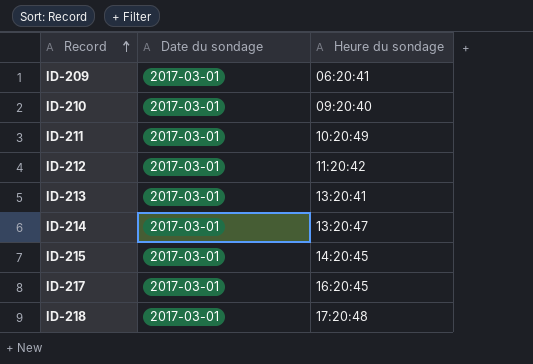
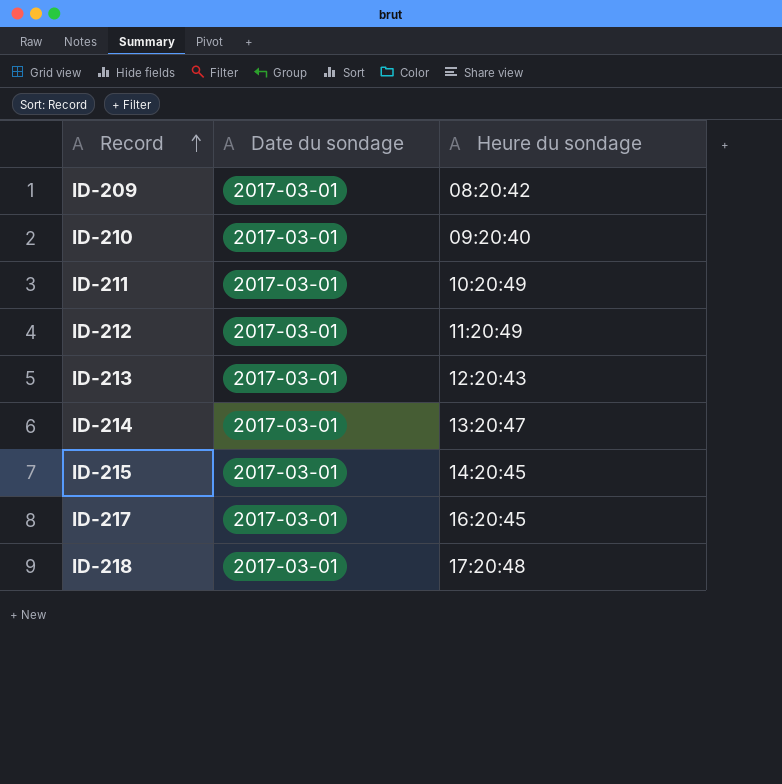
ID-209 | Heure du sondage: 06:20:41 -> 08:20:42
ID-212 | Heure du sondage: 11:20:42 -> 11:20:49
ID-213 | Heure du sondage: 13:20:41 -> 12:20:43

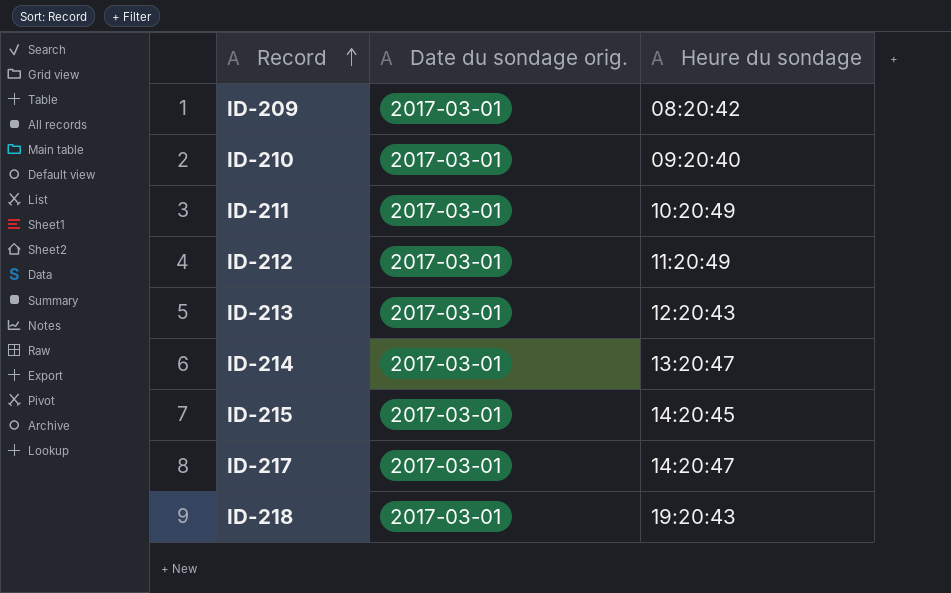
column name: Date du sondage -> Date du sondage orig.
ID-217 | Heure du sondage: 16:20:45 -> 14:20:47
ID-218 | Heure du sondage: 17:20:48 -> 19:20:43

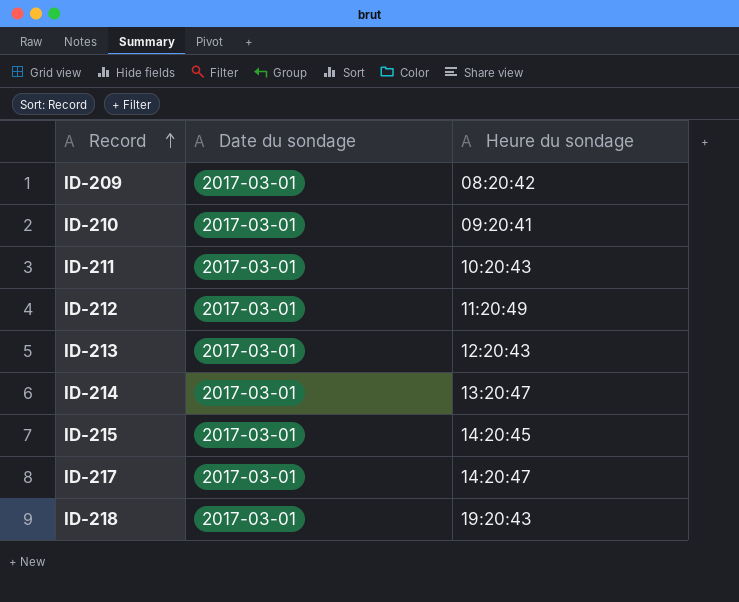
column name: Date du sondage orig. -> Date du sondage
ID-210 | Heure du sondage: 09:20:40 -> 09:20:41
ID-211 | Heure du sondage: 10:20:49 -> 10:20:43

